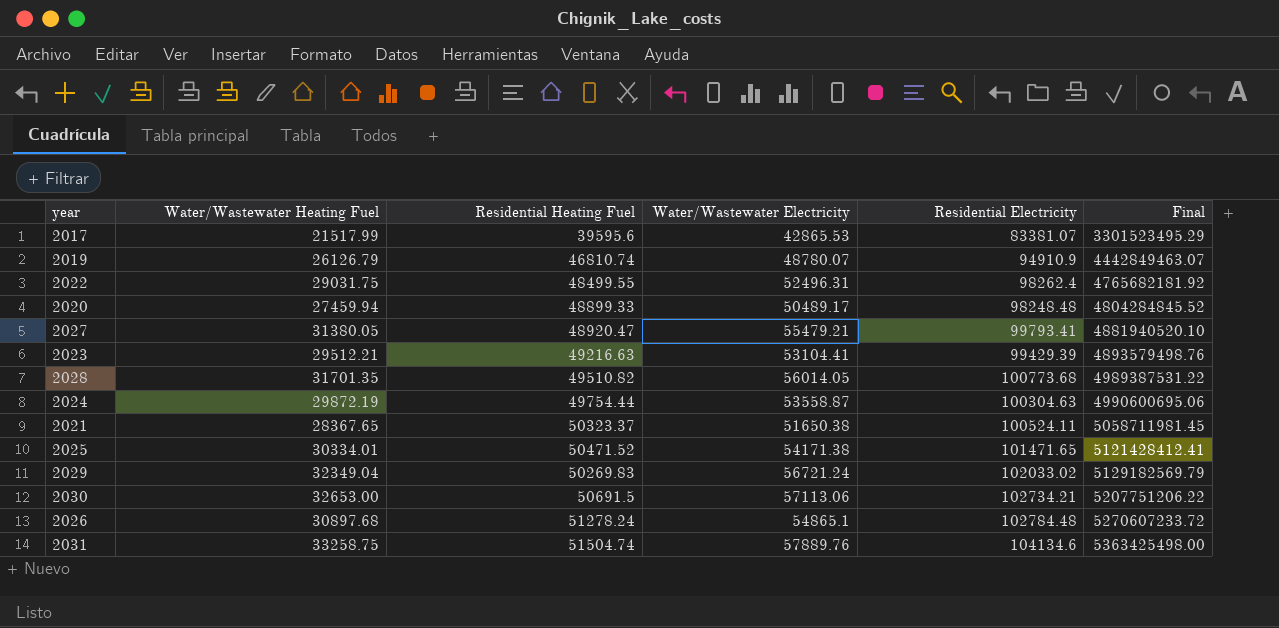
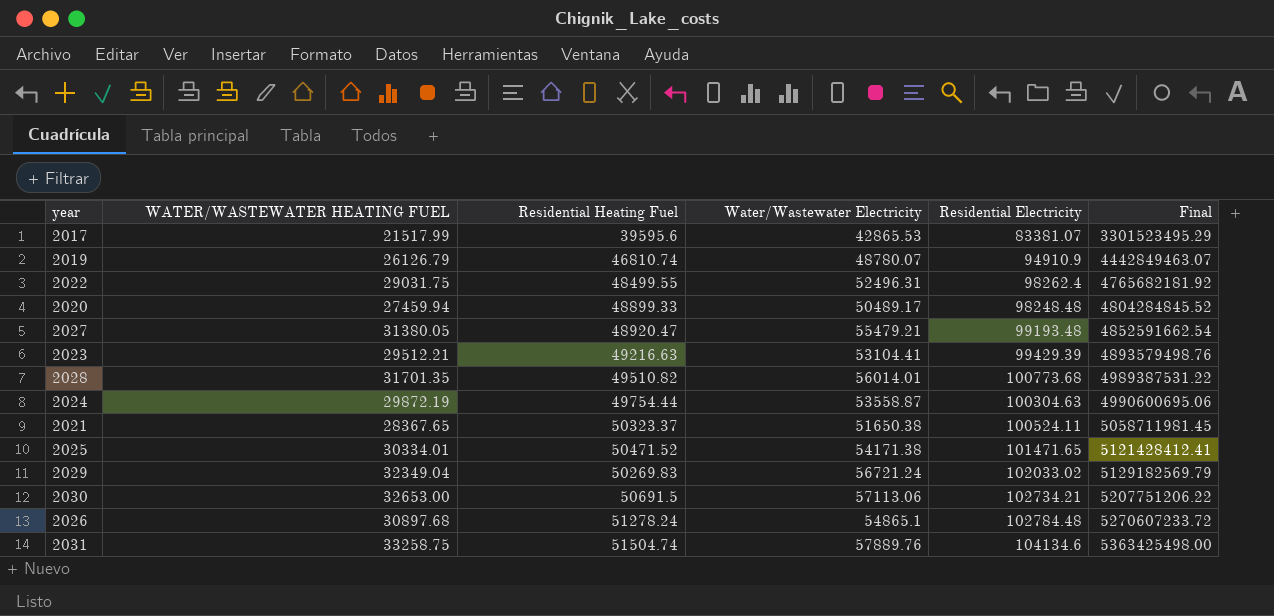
column name: Water/Wastewater Heating Fuel -> WATER/WASTEWATER HEATING FUEL
2027 | Residential Electricity: 99793.41 -> 99193.48
2027 | Final: 4881940520.10 -> 4852591662.54
2028 | Water/Wastewater Electricity: 56014.05 -> 56014.01

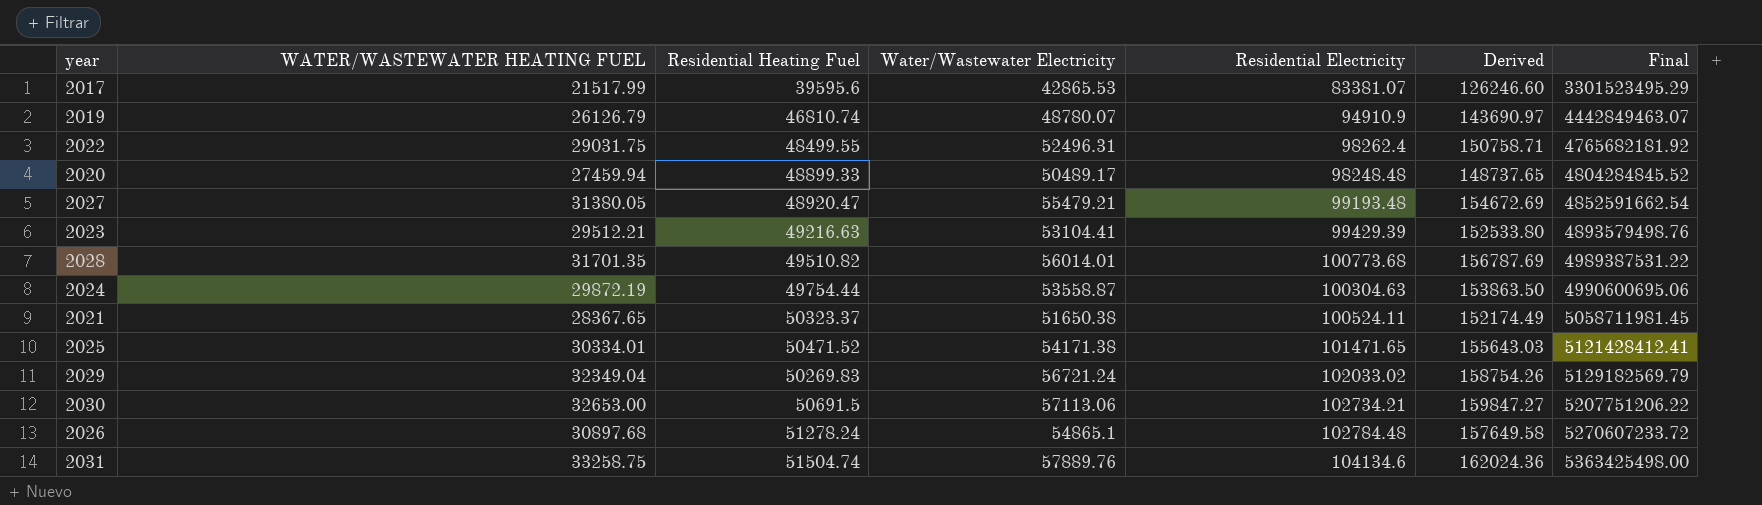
column Derived | formula: none -> [Water/Wastewater Electricity] + [Residential Electricity]

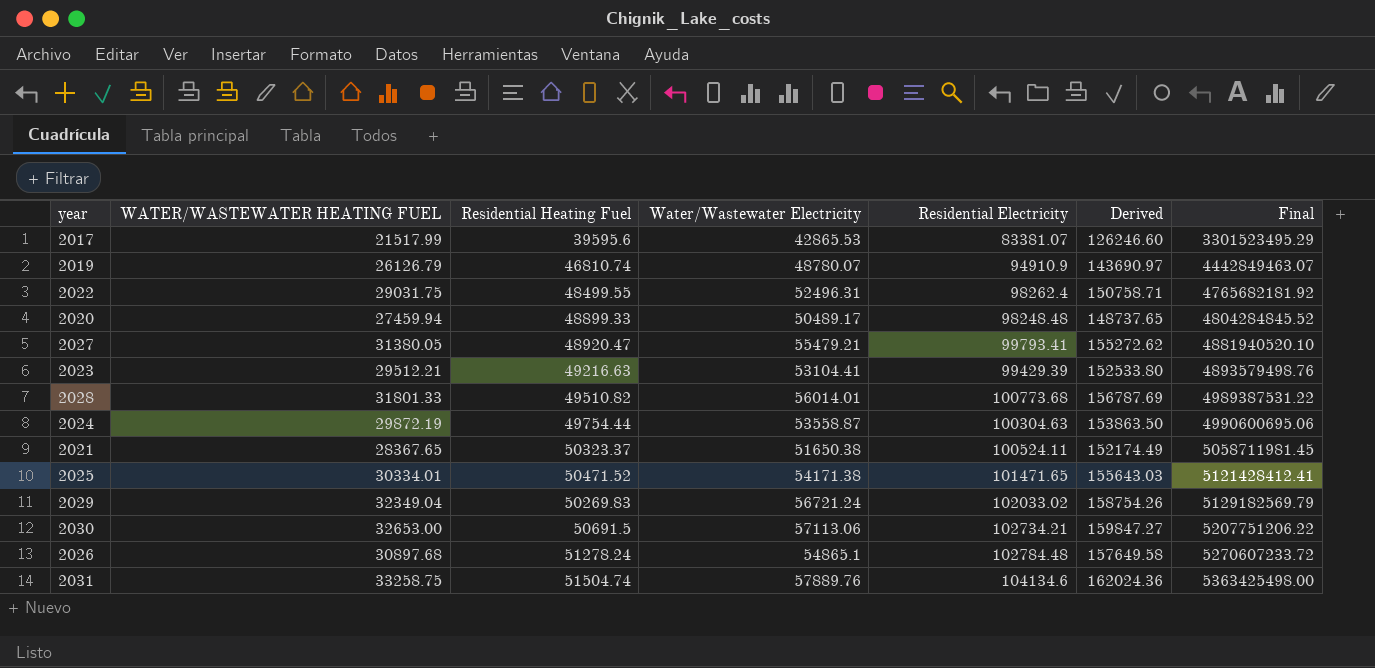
2027 | Residential Electricity: 99193.48 -> 99793.41
2027 | Derived: 154672.69 -> 155272.62
2027 | Final: 4852591662.54 -> 4881940520.10
2028 | WATER/WASTEWATER HEATING FUEL: 31701.35 -> 31801.33

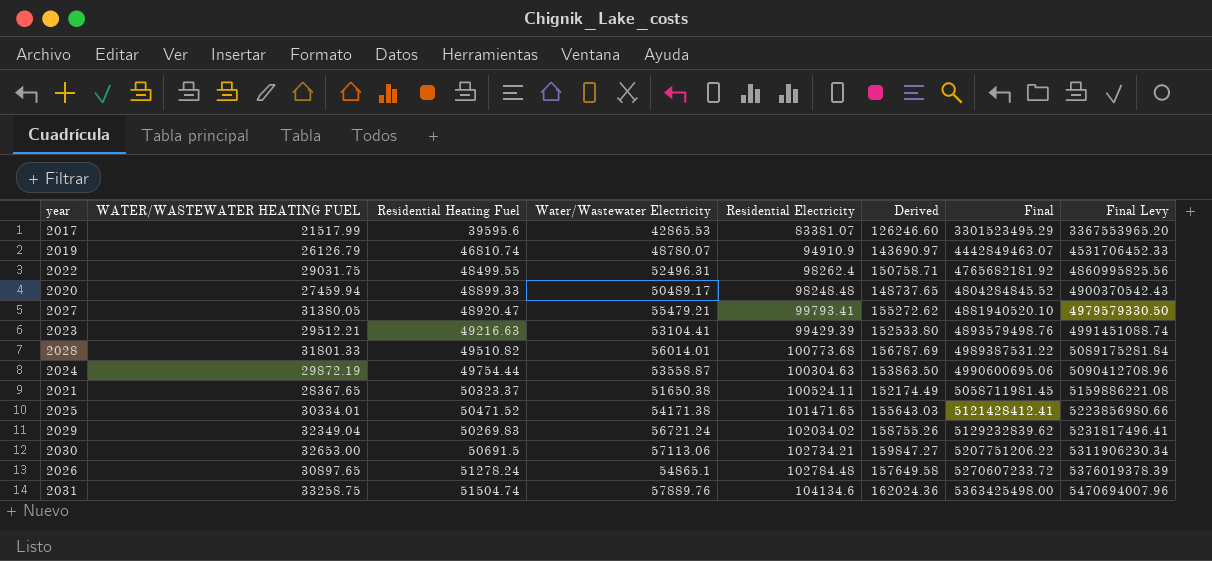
column Final Levy | formula: none -> [Final] * 1.02
2029 | Residential Electricity: 102033.02 -> 102034.02
2029 | Derived: 158754.26 -> 158755.26
2029 | Final: 5129182569.79 -> 5129232839.62
2026 | WATER/WASTEWATER HEATING FUEL: 30897.68 -> 30897.65

